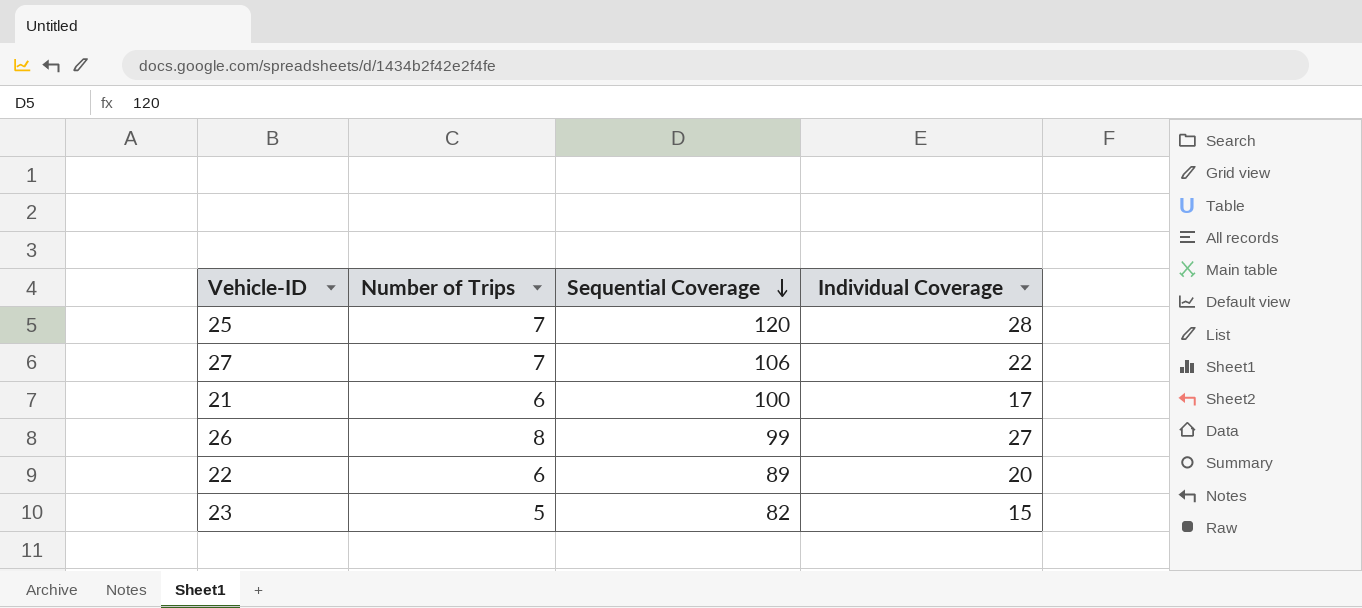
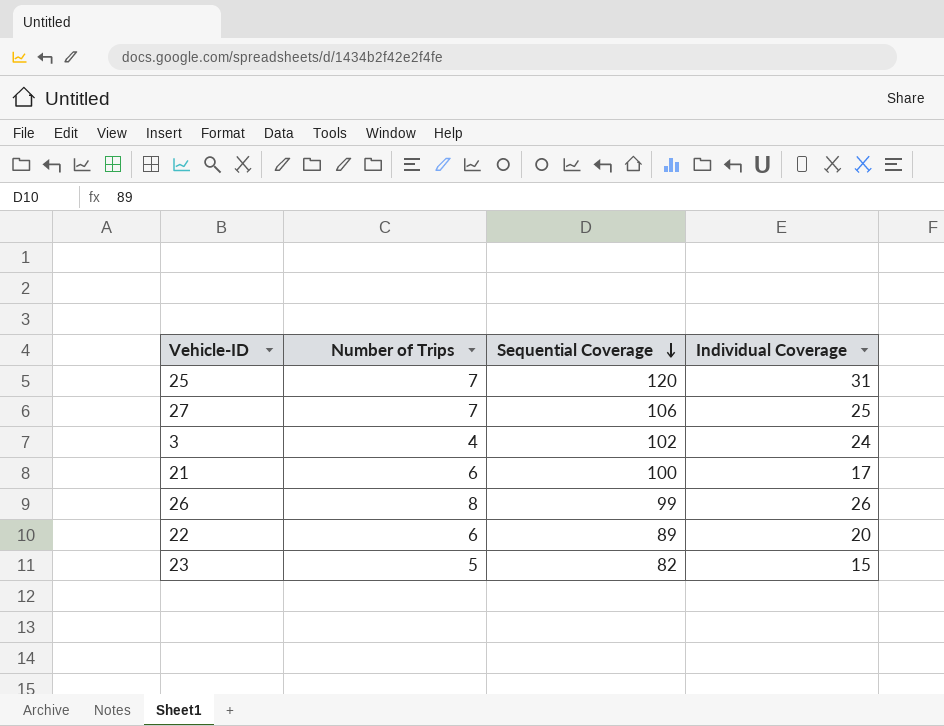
25 | Individual Coverage: 28 -> 31
27 | Individual Coverage: 22 -> 25
row 3: none -> 4 | 102 | 24
26 | Individual Coverage: 27 -> 26

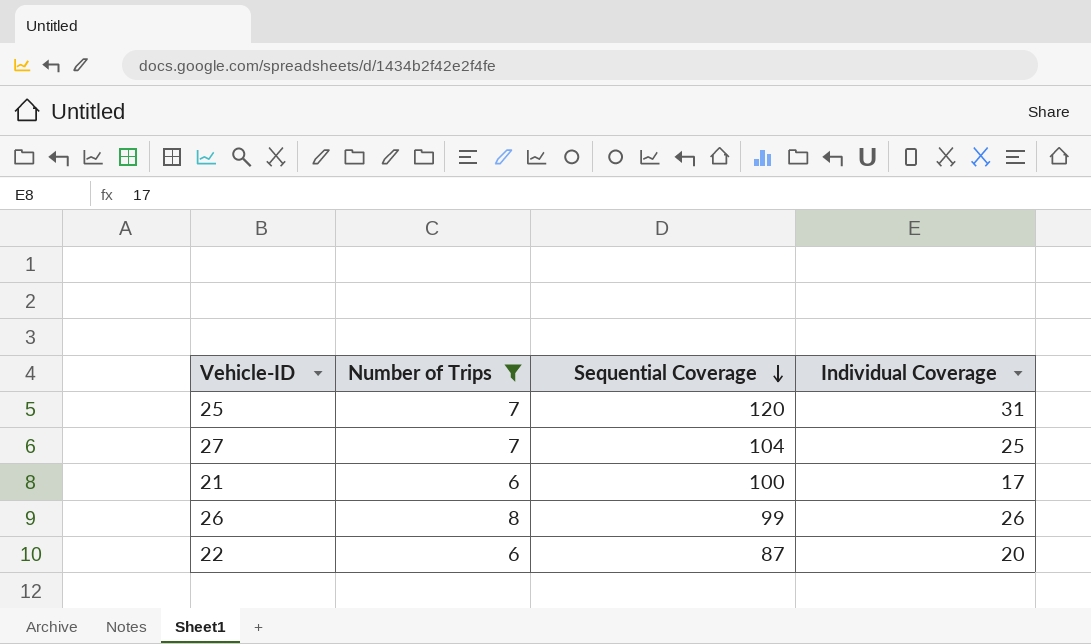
filter: none -> Number of Trips >= 6
27 | Sequential Coverage: 106 -> 104
22 | Sequential Coverage: 89 -> 87

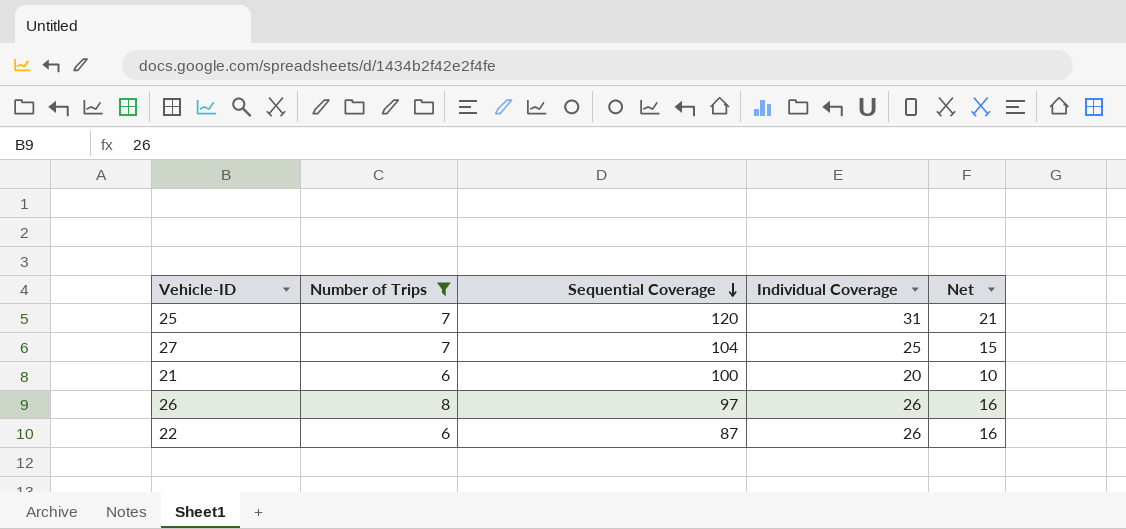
column Net | formula: none -> [Individual Coverage] - 10
21 | Individual Coverage: 17 -> 20
26 | Sequential Coverage: 99 -> 97
22 | Individual Coverage: 20 -> 26

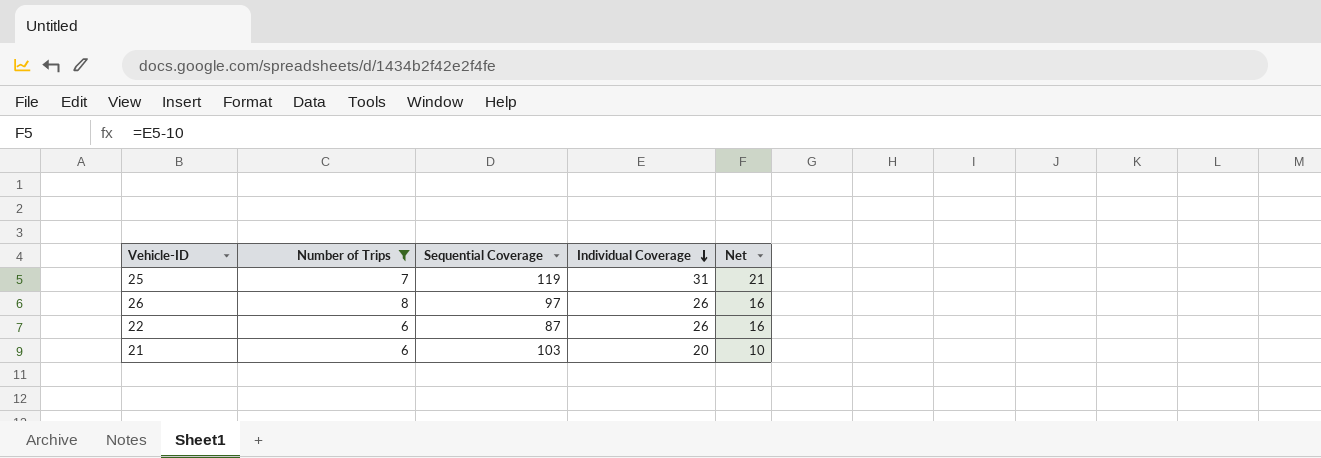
row order: Sequential Coverage descending -> Individual Coverage descending
row 27: 7 | 104 | 25 | 15 -> none
25 | Sequential Coverage: 120 -> 119
21 | Sequential Coverage: 100 -> 103

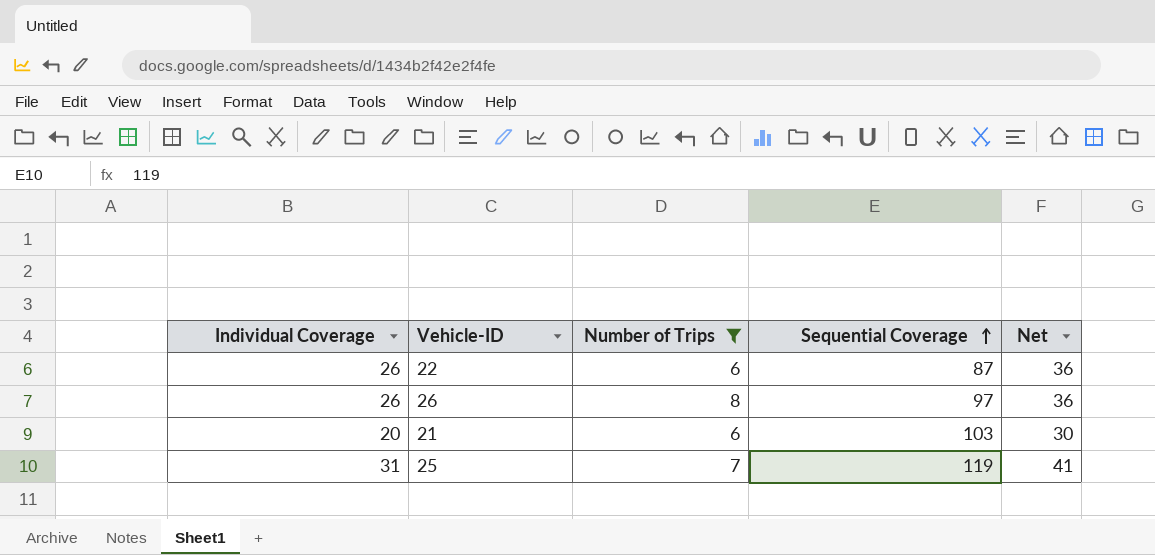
row order: Individual Coverage descending -> Sequential Coverage ascending
column Individual Coverage | position: 4 -> 1
column Net | formula: [Individual Coverage] - 10 -> [Individual Coverage] + 10

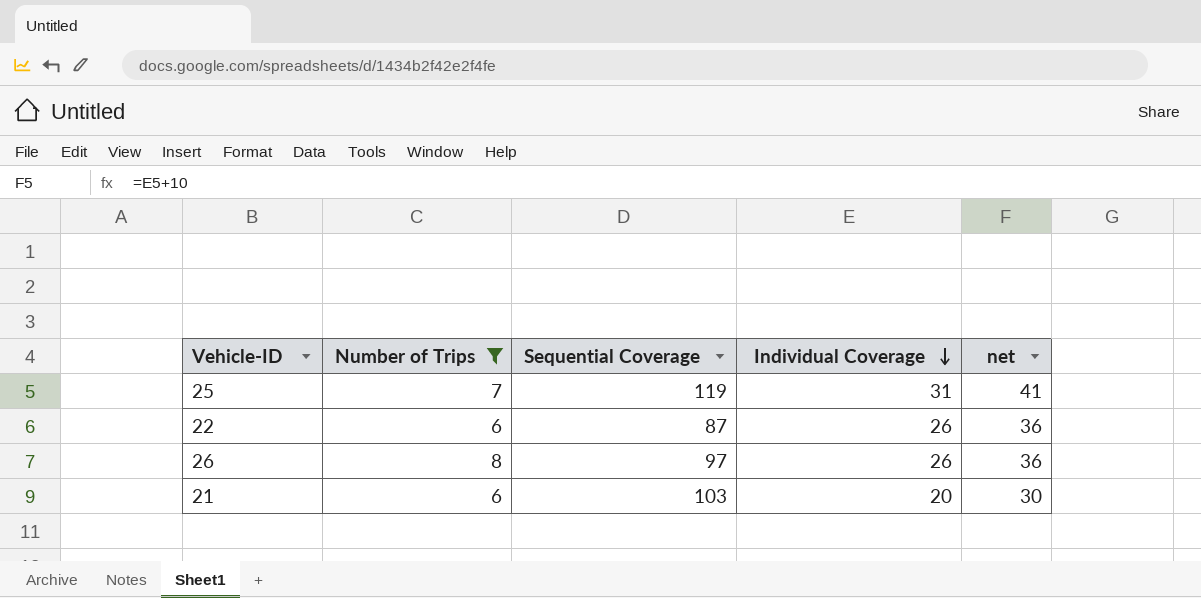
row order: Sequential Coverage ascending -> Individual Coverage descending
column Individual Coverage | position: 1 -> 4
column name: Net -> net

